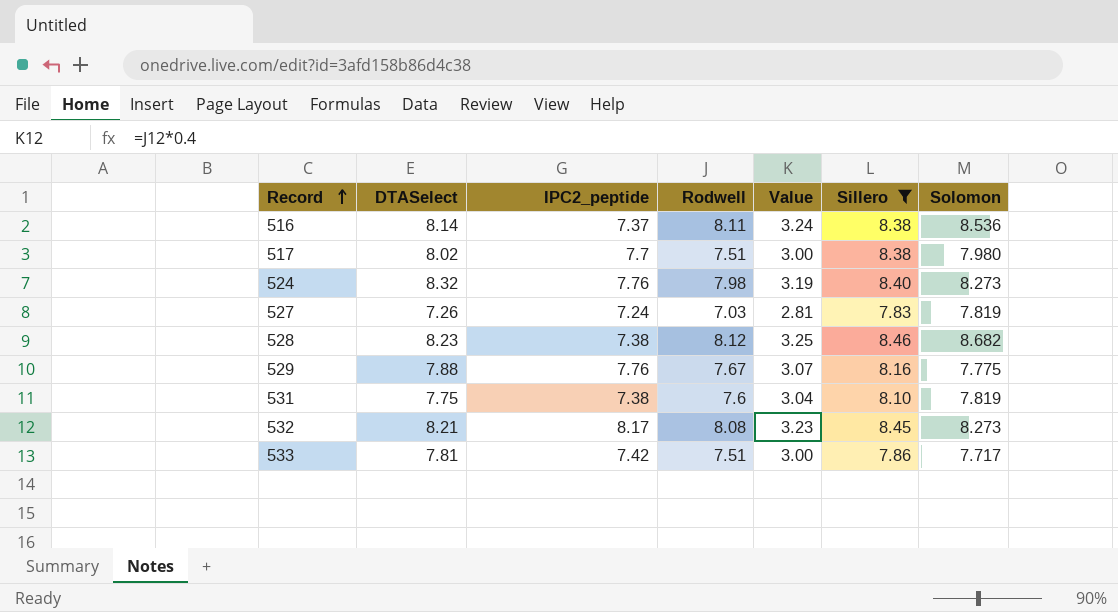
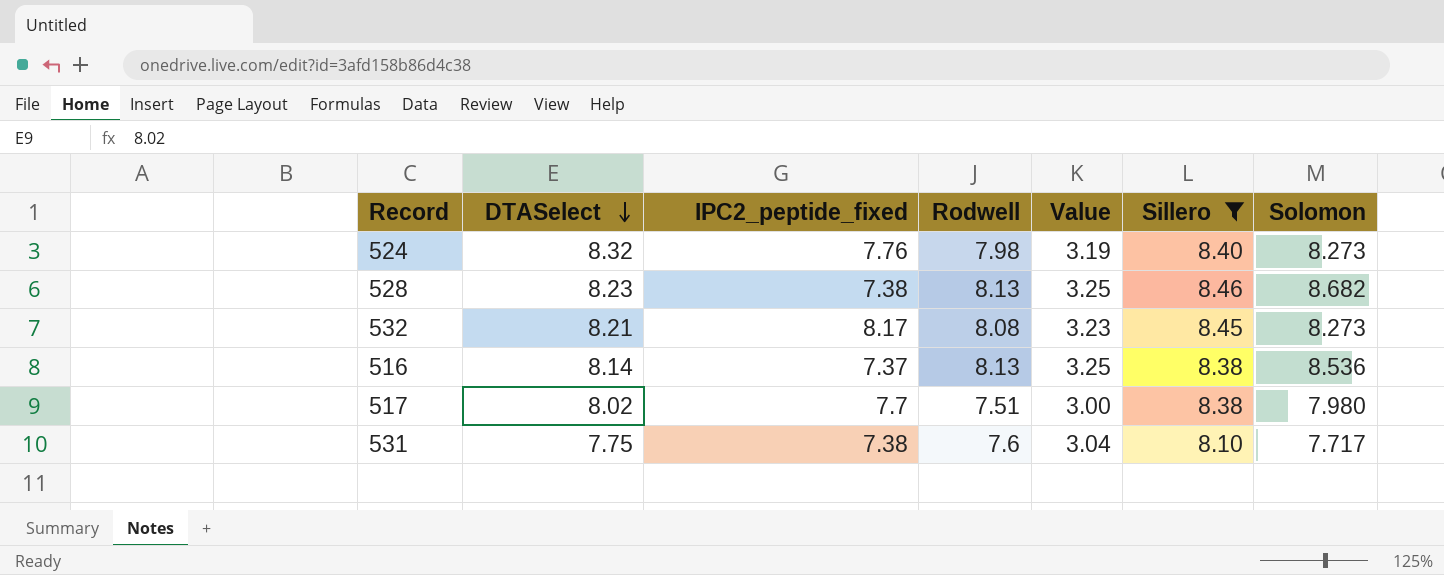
row order: Record ascending -> DTASelect descending
column name: IPC2_peptide -> IPC2_peptide_fixed
row 527: 7.26 | 7.24 | 7.03 | 2.81 | 7.83 | 7.819 -> none
row 529: 7.88 | 7.76 | 7.67 | 3.07 | 8.16 | 7.775 -> none
row 533: 7.81 | 7.42 | 7.51 | 3.00 | 7.86 | 7.717 -> none
528 | Rodwell: 8.12 -> 8.13
516 | Rodwell: 8.11 -> 8.13
516 | Value: 3.24 -> 3.25
531 | Solomon: 7.819 -> 7.717

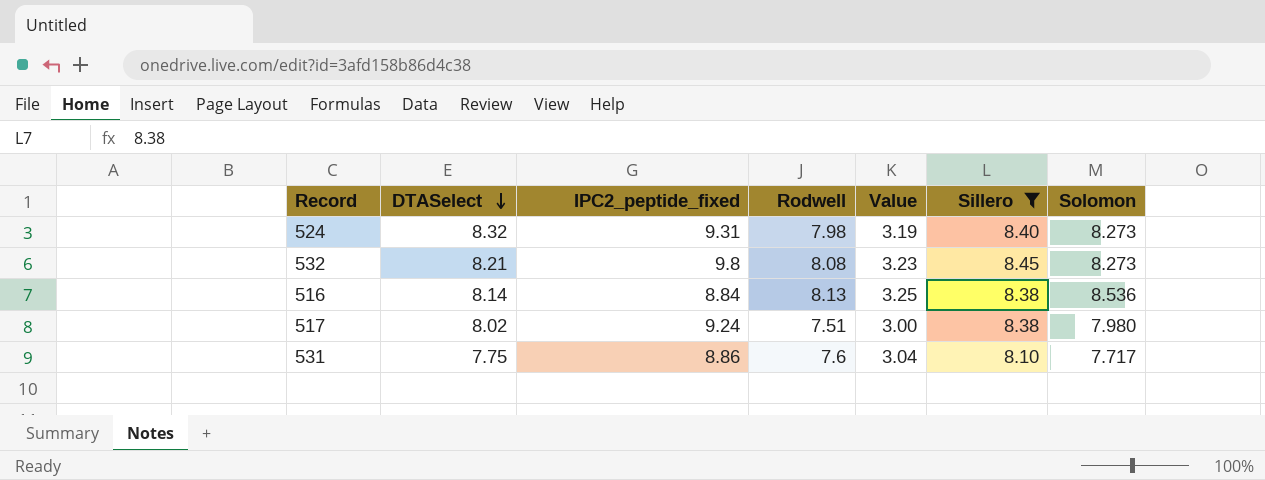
row 528: 8.23 | 7.38 | 8.13 | 3.25 | 8.46 | 8.682 -> none
524 | IPC2_peptide_fixed: 7.76 -> 9.31
532 | IPC2_peptide_fixed: 8.17 -> 9.8
516 | IPC2_peptide_fixed: 7.37 -> 8.84
517 | IPC2_peptide_fixed: 7.7 -> 9.24
531 | IPC2_peptide_fixed: 7.38 -> 8.86

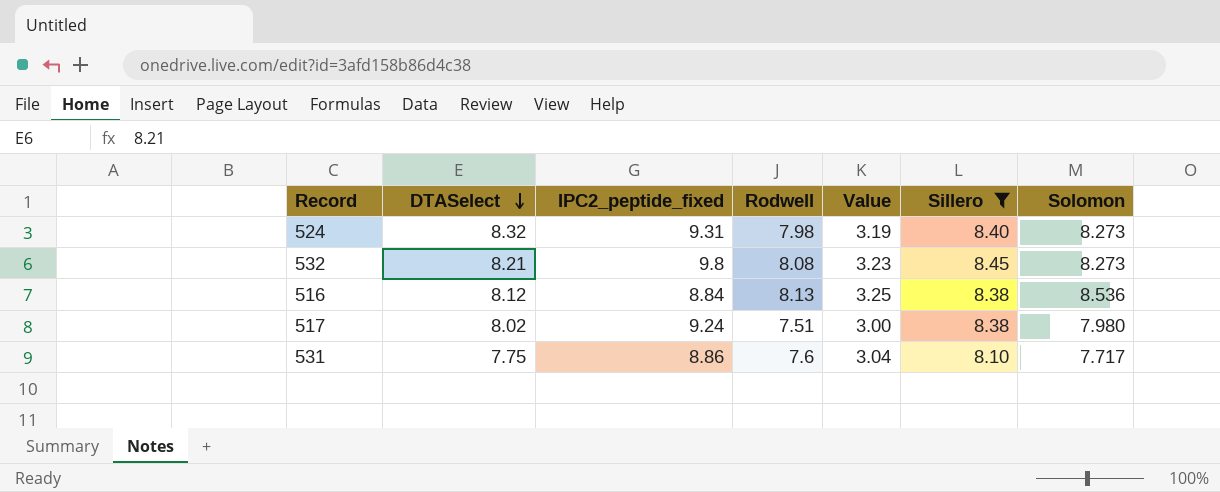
516 | DTASelect: 8.14 -> 8.12

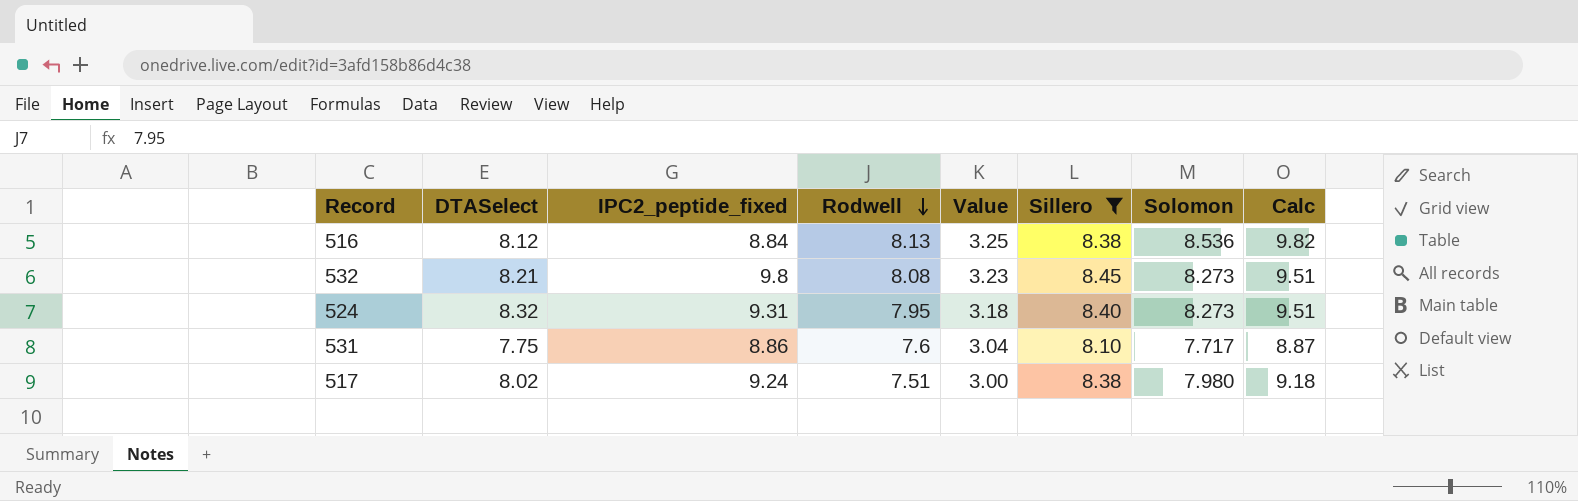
row order: DTASelect descending -> Rodwell descending
column Calc | formula: none -> [Solomon] * 1.15
524 | Rodwell: 7.98 -> 7.95
524 | Value: 3.19 -> 3.18

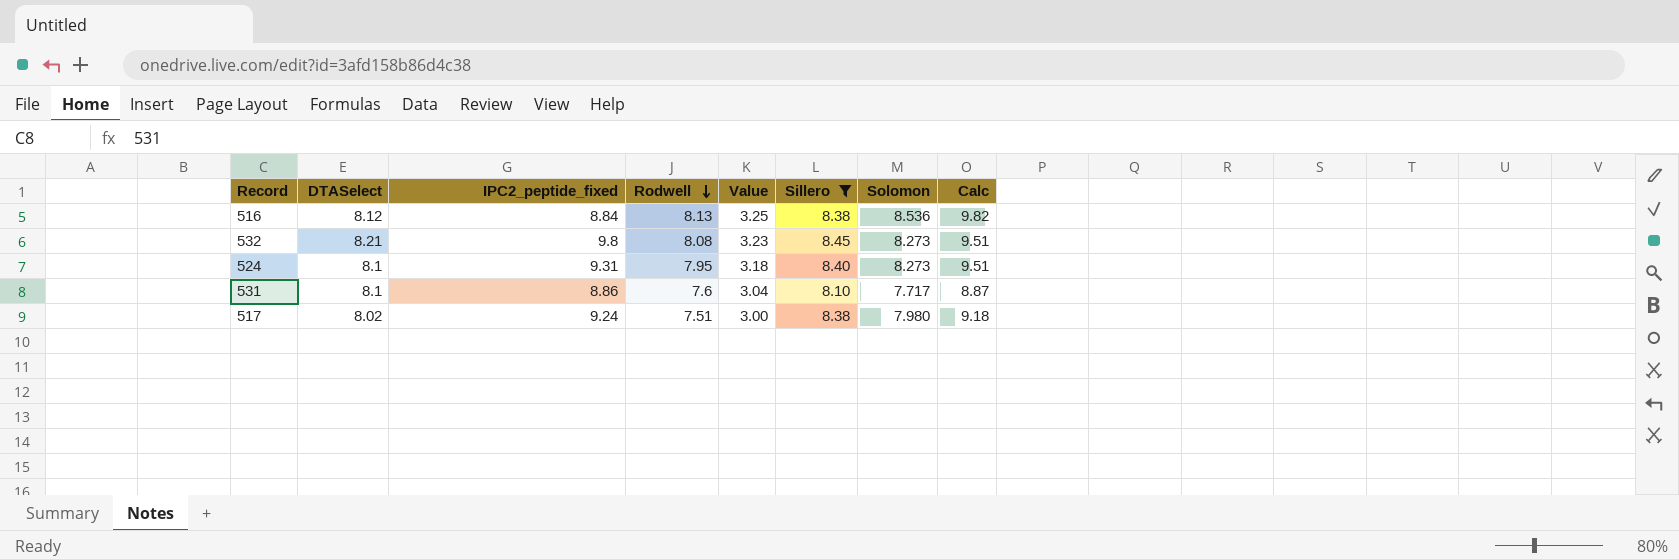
524 | DTASelect: 8.32 -> 8.1
531 | DTASelect: 7.75 -> 8.1

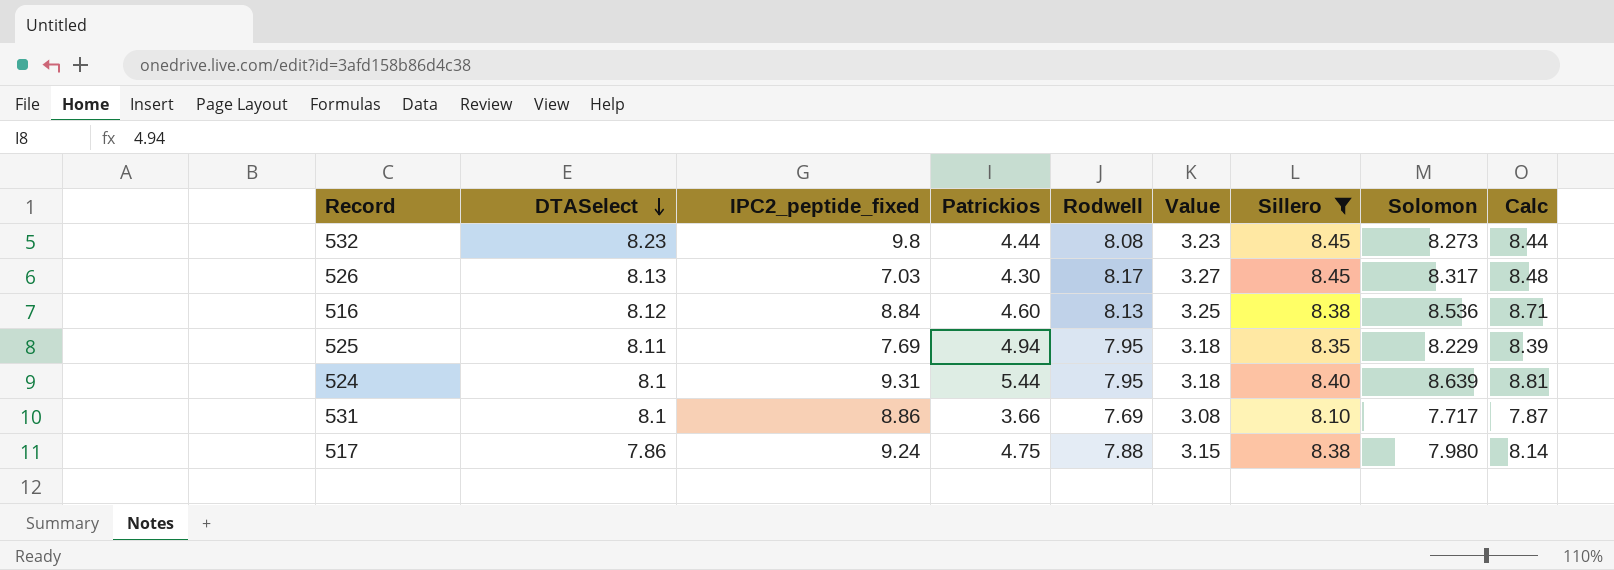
row order: Rodwell descending -> DTASelect descending
column Patrickios | position: none -> 4
column Calc | formula: [Solomon] * 1.15 -> [Solomon] * 1.02
532 | DTASelect: 8.21 -> 8.23
row 526: none -> 8.13 | 7.03 | 4.30 | 8.17 | 3.27 | 8.45 | 8.317 | 8.48
row 525: none -> 8.11 | 7.69 | 4.94 | 7.95 | 3.18 | 8.35 | 8.229 | 8.39
524 | Solomon: 8.273 -> 8.639
531 | Rodwell: 7.6 -> 7.69
531 | Value: 3.04 -> 3.08
517 | DTASelect: 8.02 -> 7.86
517 | Rodwell: 7.51 -> 7.88
517 | Value: 3.00 -> 3.15

